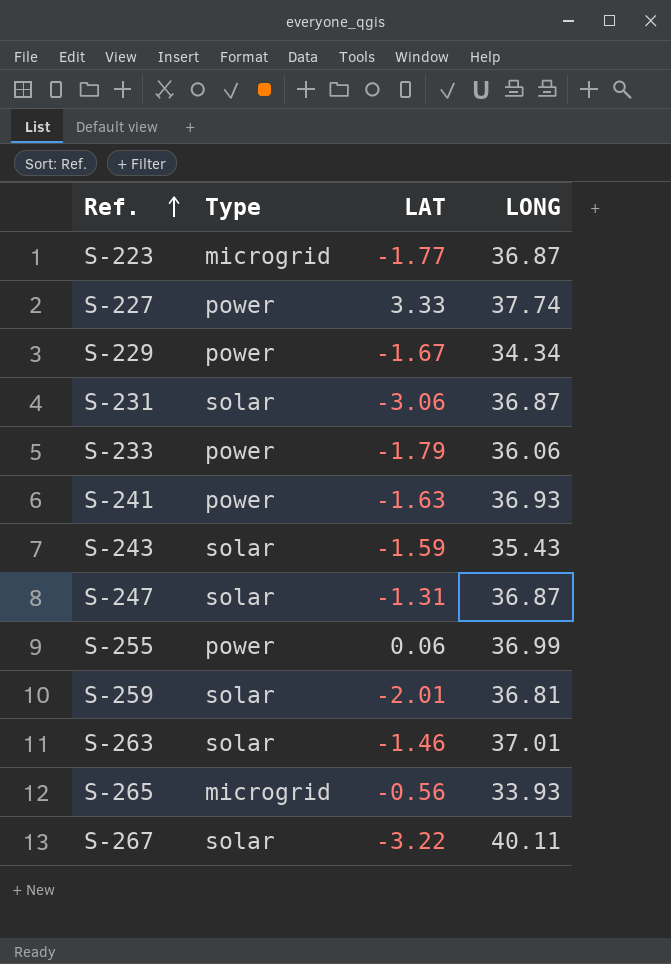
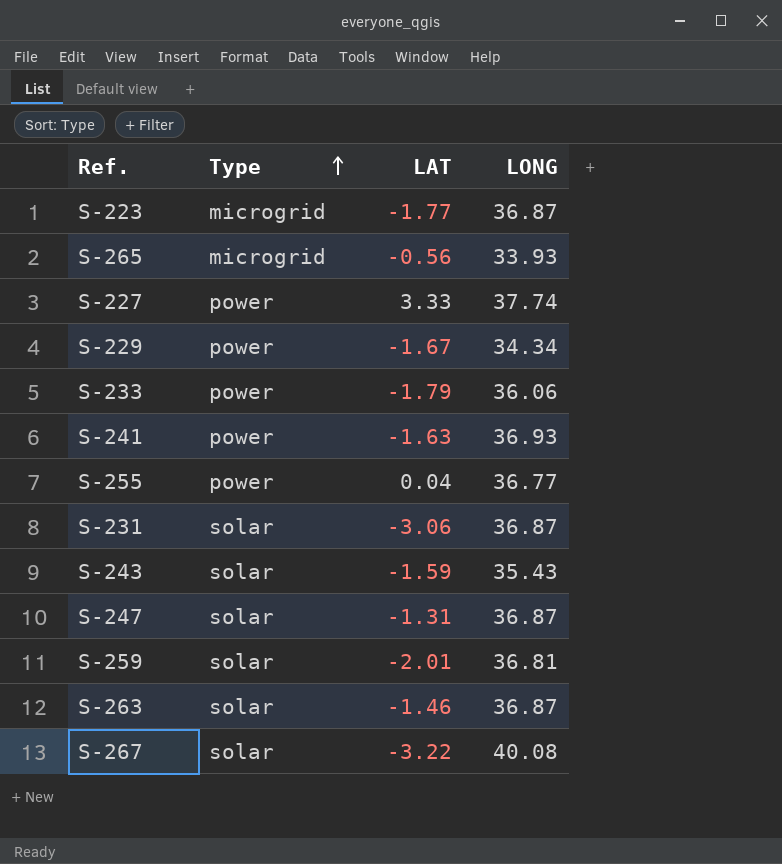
row order: Ref. ascending -> Type ascending
S-255 | LAT: 0.06 -> 0.04
S-255 | LONG: 36.99 -> 36.77
S-263 | LONG: 37.01 -> 36.87
S-267 | LONG: 40.11 -> 40.08

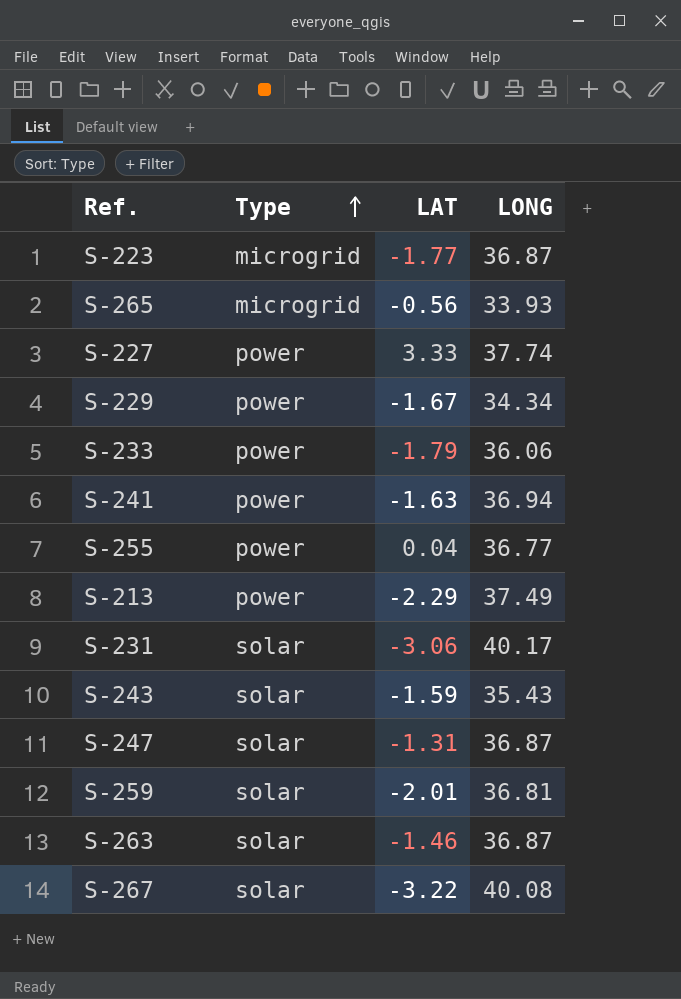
S-241 | LONG: 36.93 -> 36.94
row S-213: none -> power | -2.29 | 37.49
S-231 | LONG: 36.87 -> 40.17

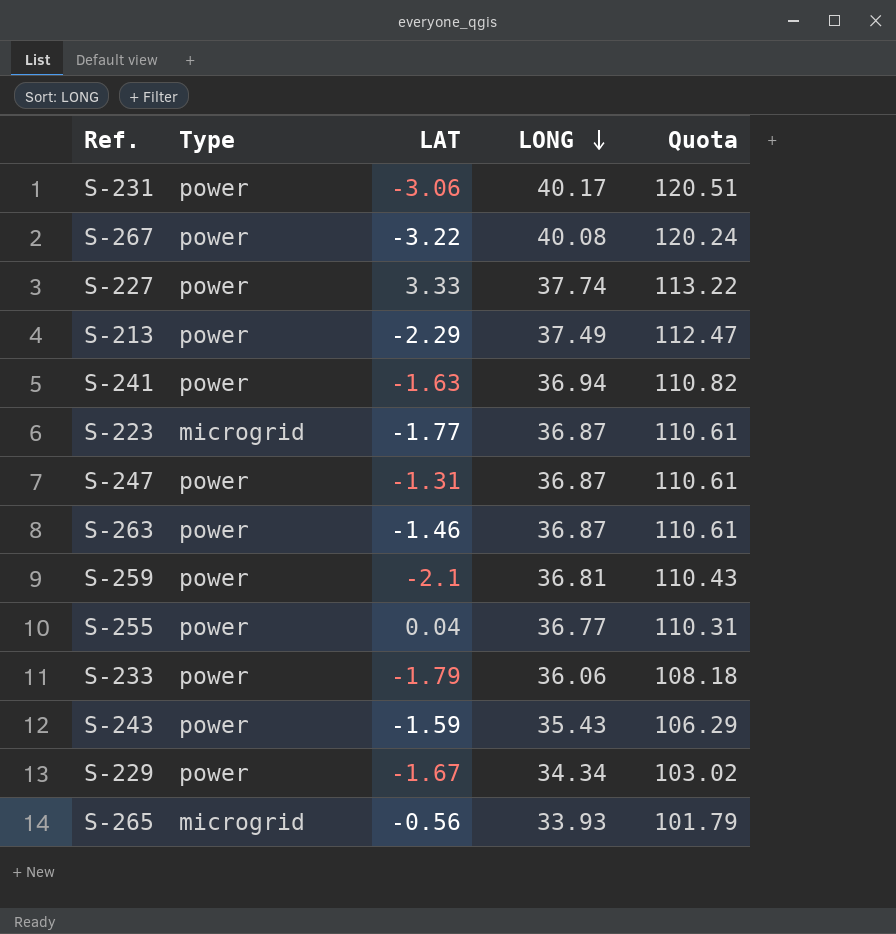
row order: Type ascending -> LONG descending
column Quota | formula: none -> [LONG] * 3
S-231 | Type: solar -> power
S-267 | Type: solar -> power
S-247 | Type: solar -> power
S-263 | Type: solar -> power
S-259 | Type: solar -> power
S-259 | LAT: -2.01 -> -2.1
S-243 | Type: solar -> power

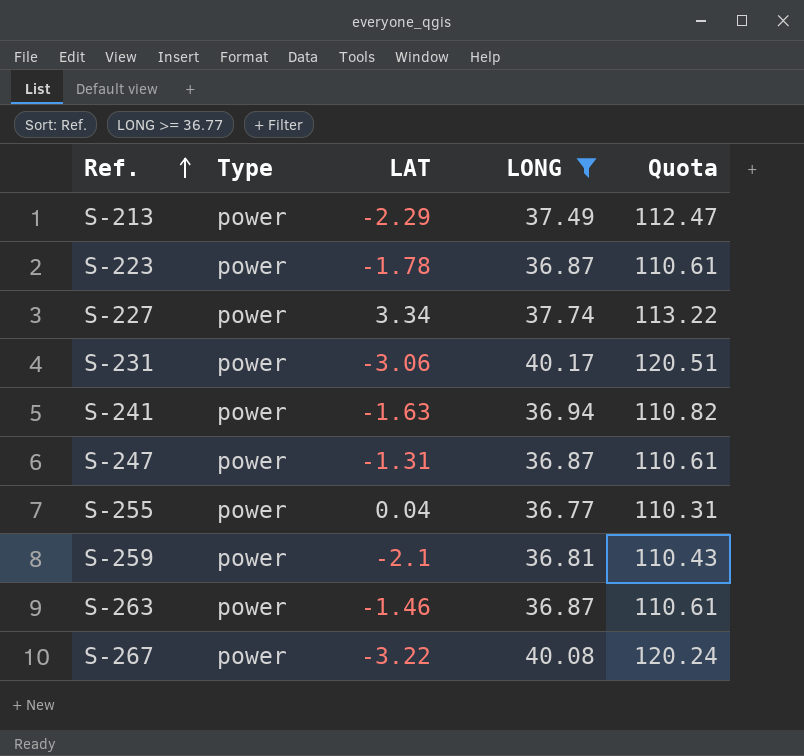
filter: none -> LONG >= 36.77
row order: LONG descending -> Ref. ascending
S-223 | Type: microgrid -> power
S-223 | LAT: -1.77 -> -1.78
S-227 | LAT: 3.33 -> 3.34

